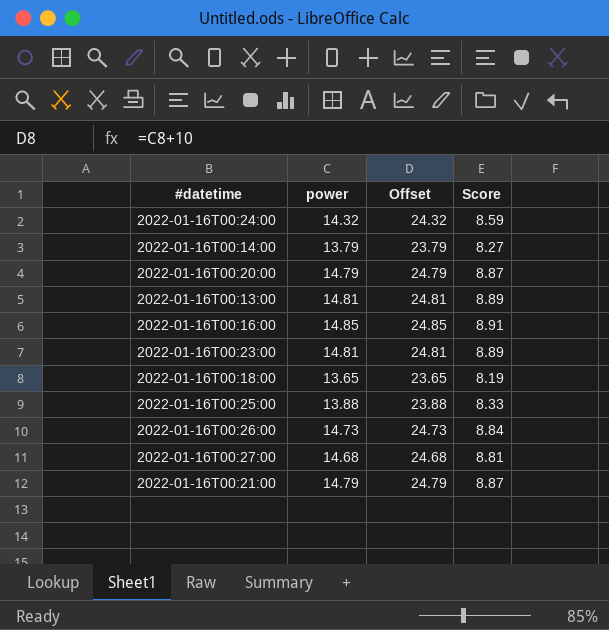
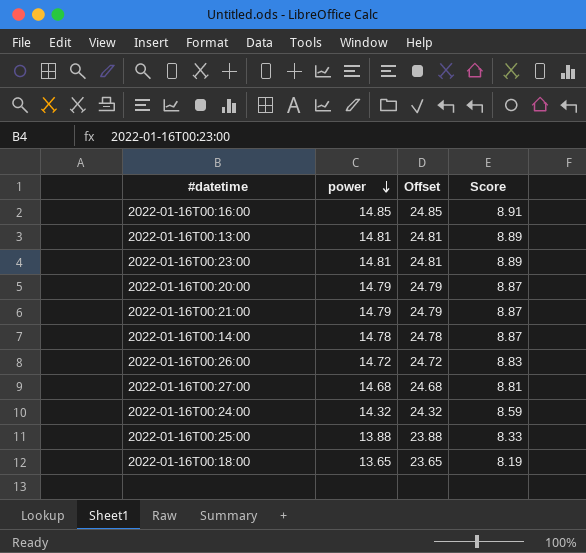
row order: none -> power descending
2022-01-16T00:14:00 | power: 13.79 -> 14.78
2022-01-16T00:14:00 | Offset: 23.79 -> 24.78
2022-01-16T00:14:00 | Score: 8.27 -> 8.87
2022-01-16T00:26:00 | power: 14.73 -> 14.72
2022-01-16T00:26:00 | Offset: 24.73 -> 24.72
2022-01-16T00:26:00 | Score: 8.84 -> 8.83

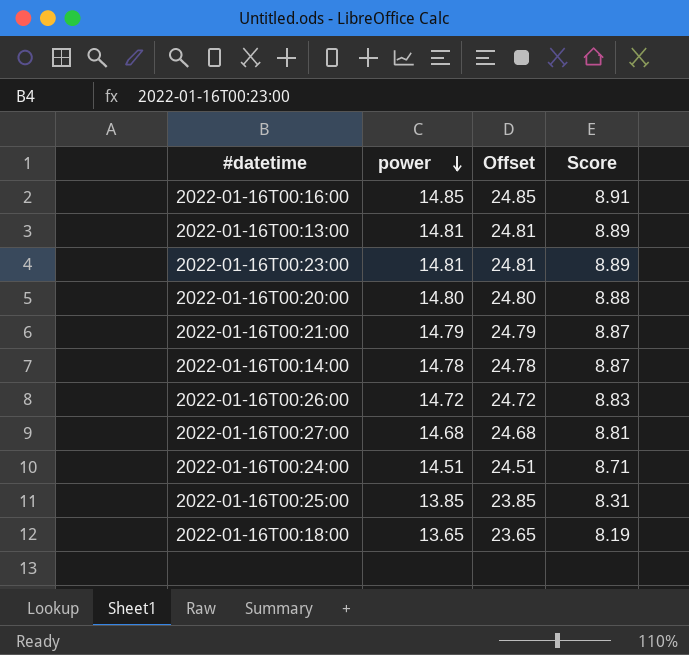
2022-01-16T00:20:00 | power: 14.79 -> 14.80
2022-01-16T00:20:00 | Offset: 24.79 -> 24.80
2022-01-16T00:20:00 | Score: 8.87 -> 8.88
2022-01-16T00:24:00 | power: 14.32 -> 14.51
2022-01-16T00:24:00 | Offset: 24.32 -> 24.51
2022-01-16T00:24:00 | Score: 8.59 -> 8.71
2022-01-16T00:25:00 | power: 13.88 -> 13.85
2022-01-16T00:25:00 | Offset: 23.88 -> 23.85
2022-01-16T00:25:00 | Score: 8.33 -> 8.31

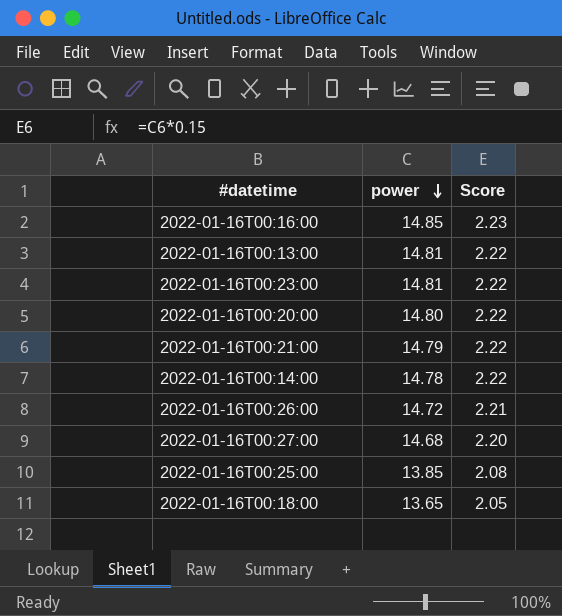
column Offset | formula: [power] + 10 -> none
column Score | formula: [power] * 0.6 -> [power] * 0.15
row 2022-01-16T00:24:00: 14.51 | 24.51 | 8.71 -> none

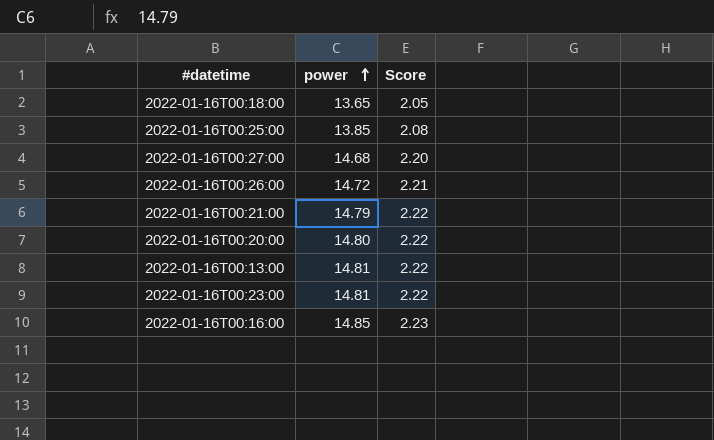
row order: power descending -> power ascending
row 2022-01-16T00:14:00: 14.78 | 2.22 -> none

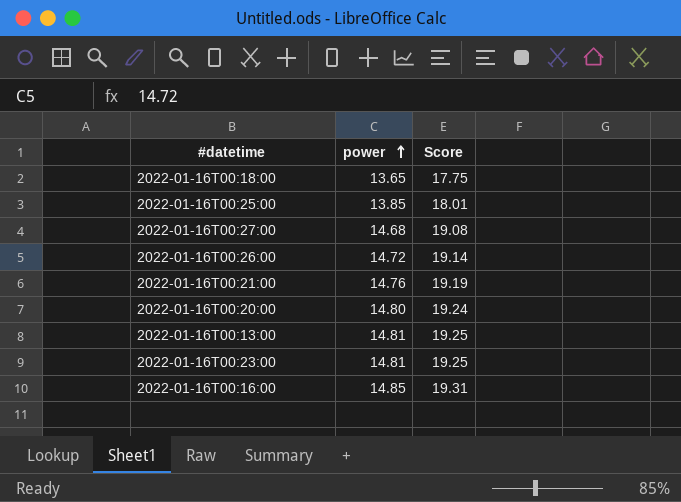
column Score | formula: [power] * 0.15 -> [power] * 1.3
2022-01-16T00:21:00 | power: 14.79 -> 14.76

